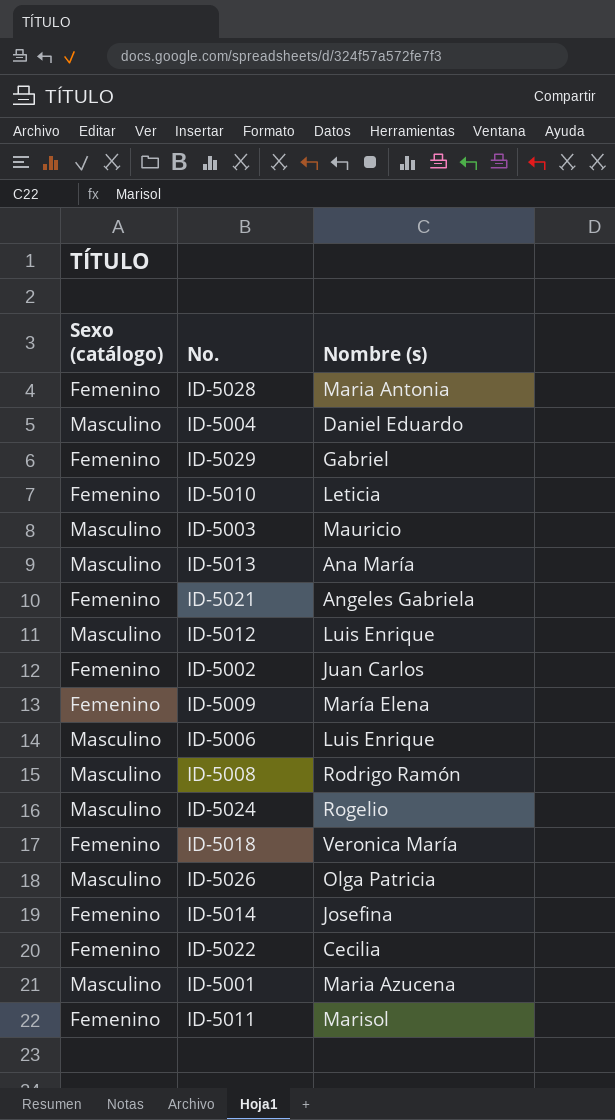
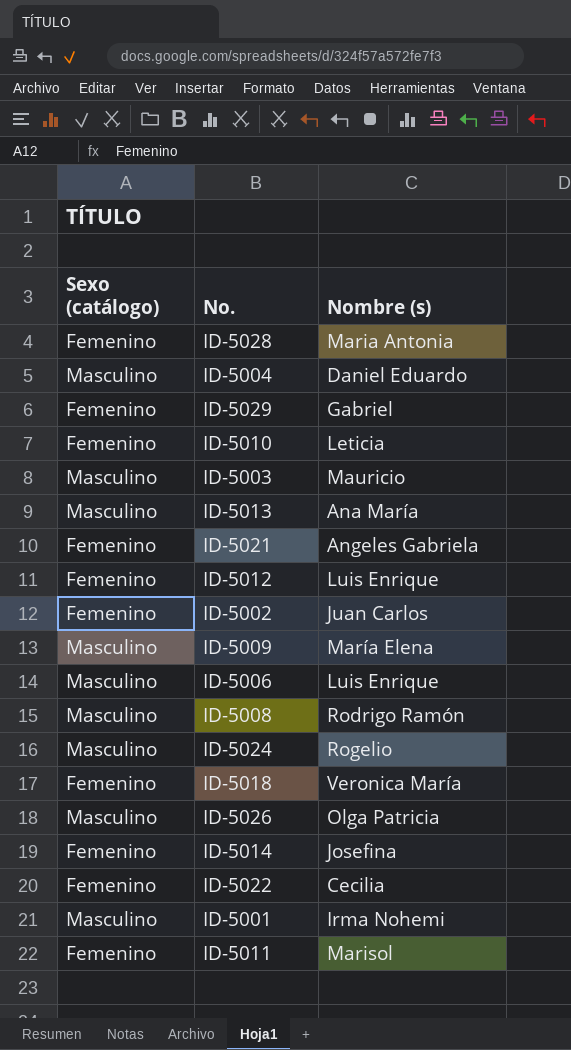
ID-5012 | Sexo (catálogo): Masculino -> Femenino
ID-5009 | Sexo (catálogo): Femenino -> Masculino
ID-5001 | Nombre (s): Maria Azucena -> Irma Nohemi

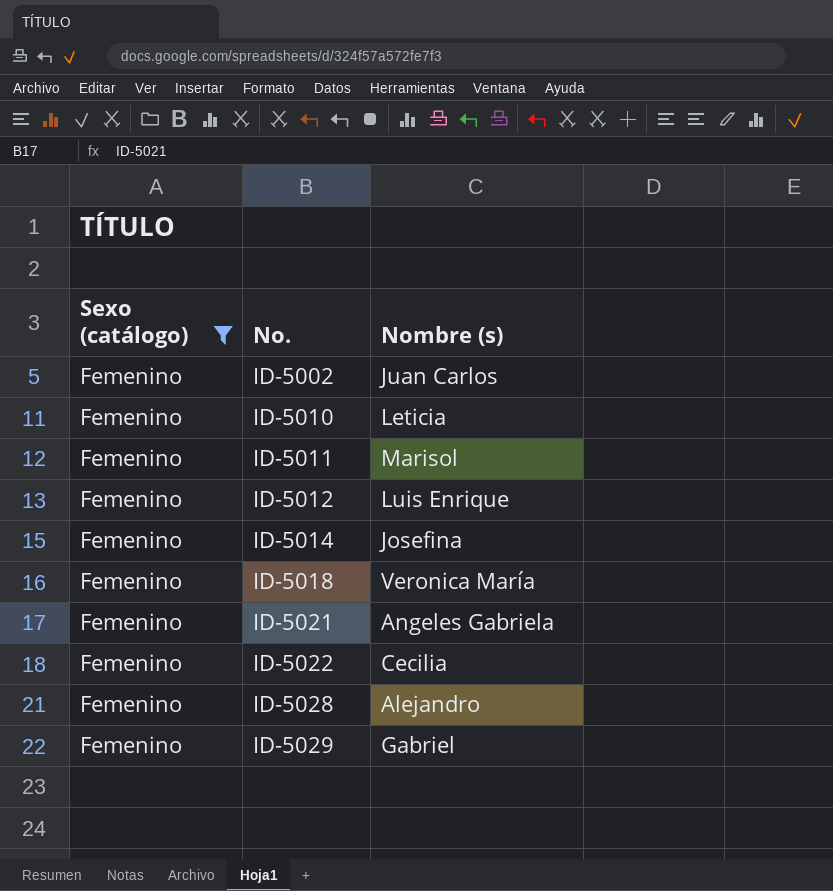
filter: none -> Sexo (catálogo) = Femenino
row order: none -> No. ascending
ID-5028 | Nombre (s): Maria Antonia -> Alejandro

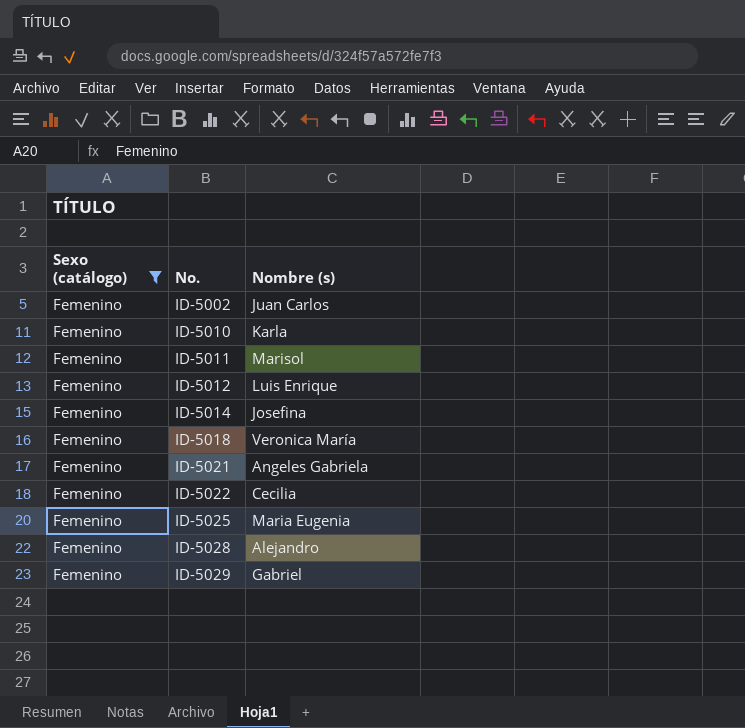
ID-5010 | Nombre (s): Leticia -> Karla
row ID-5025: none -> Femenino | Maria Eugenia

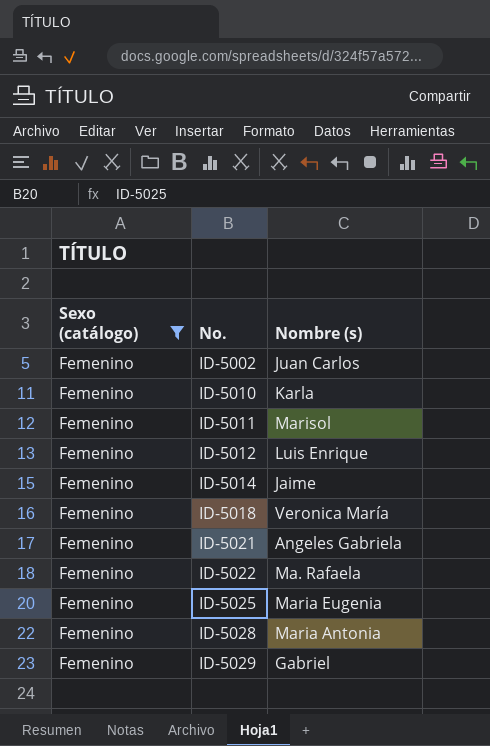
ID-5014 | Nombre (s): Josefina -> Jaime
ID-5022 | Nombre (s): Cecilia -> Ma. Rafaela
ID-5028 | Nombre (s): Alejandro -> Maria Antonia

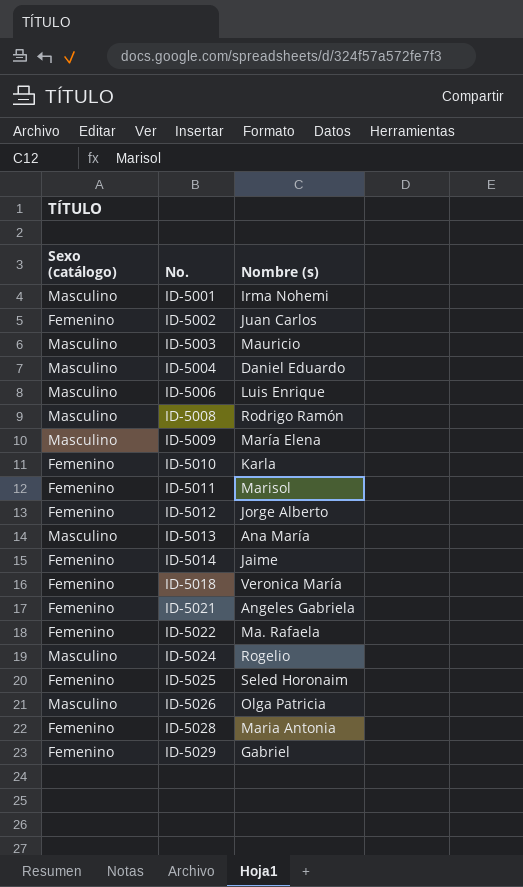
filter: Sexo (catálogo) = Femenino -> none
ID-5012 | Nombre (s): Luis Enrique -> Jorge Alberto
ID-5025 | Nombre (s): Maria Eugenia -> Seled Horonaim

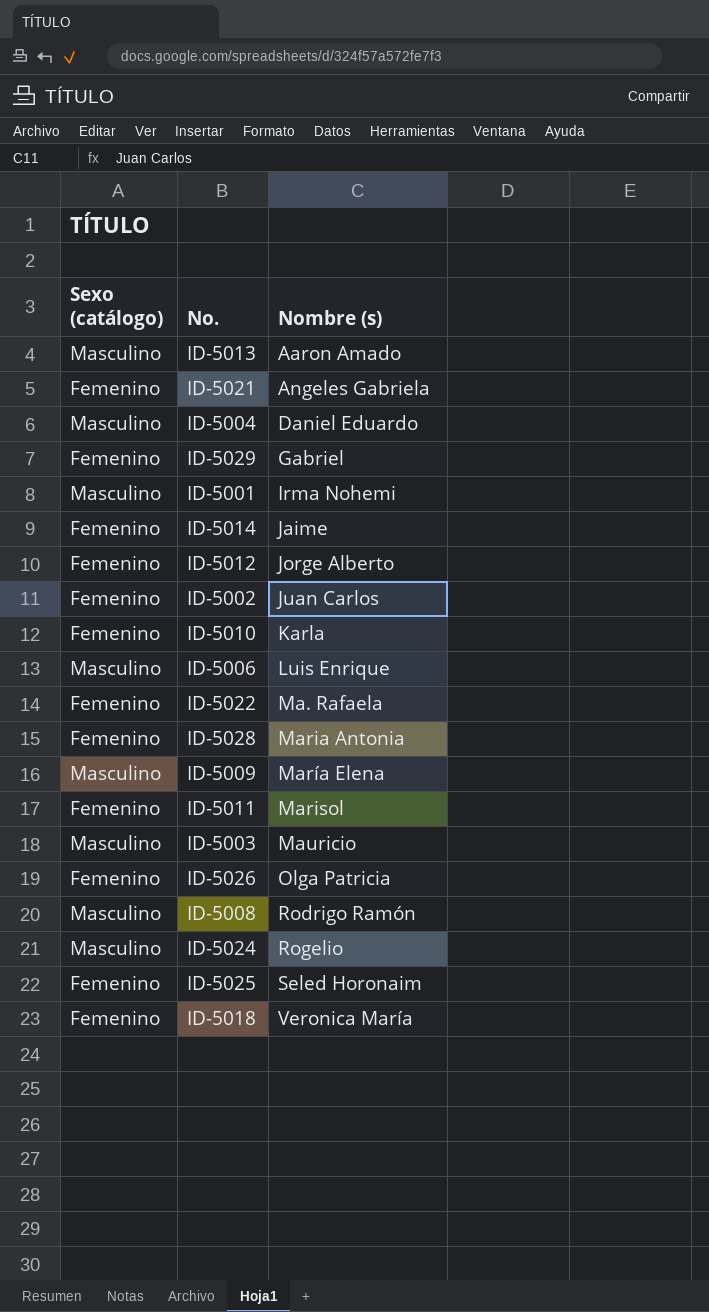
row order: No. ascending -> Nombre (s) ascending
ID-5013 | Nombre (s): Ana María -> Aaron Amado
ID-5026 | Sexo (catálogo): Masculino -> Femenino

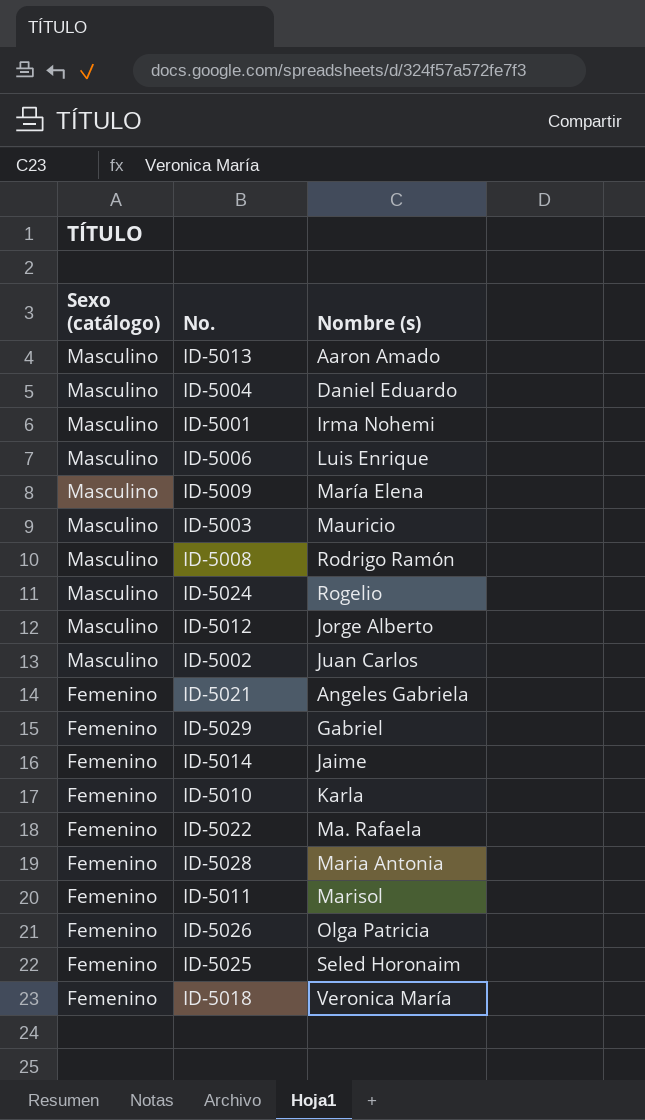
row order: Nombre (s) ascending -> Sexo (catálogo) descending
ID-5012 | Sexo (catálogo): Femenino -> Masculino
ID-5002 | Sexo (catálogo): Femenino -> Masculino

